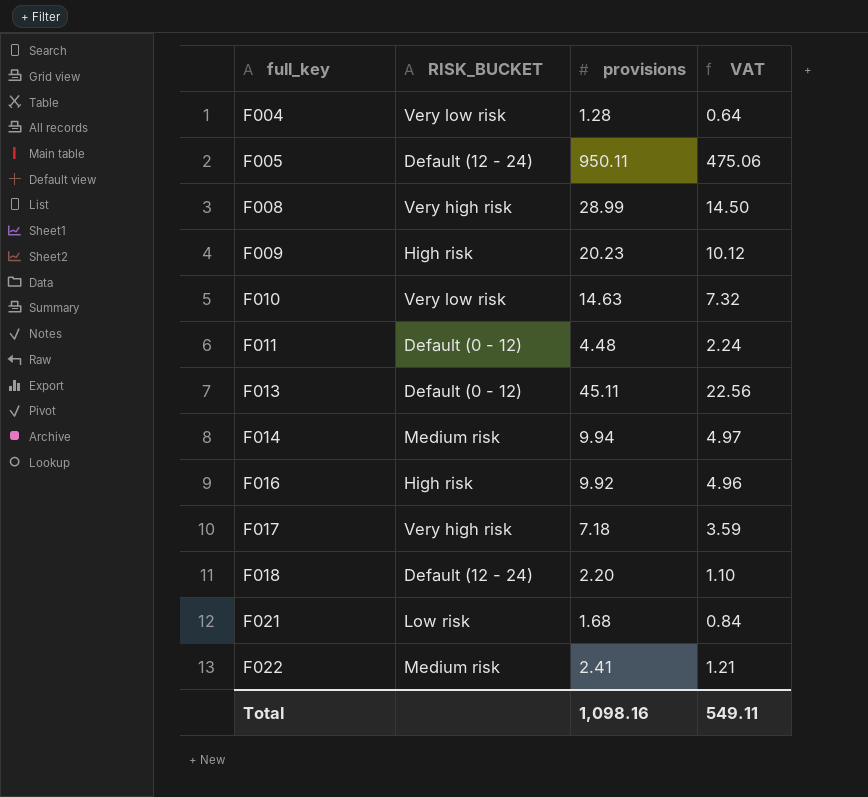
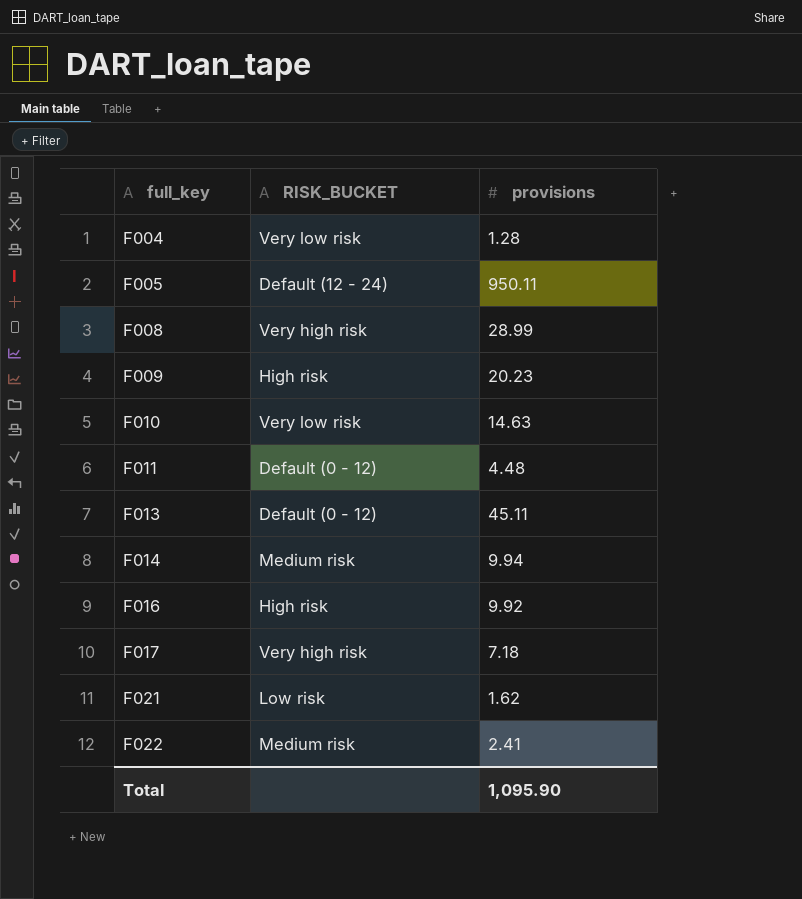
column VAT | formula: [provisions] * 0.5 -> none
row F018: Default (12 - 24) | 2.20 | 1.10 -> none
F021 | provisions: 1.68 -> 1.62
Total | provisions: 1,098.16 -> 1,095.90

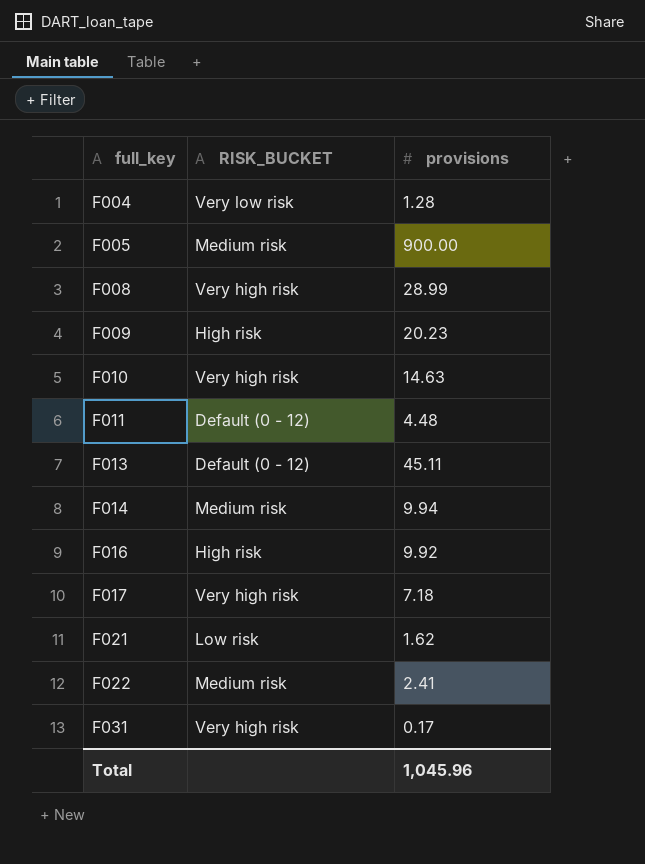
F005 | RISK_BUCKET: Default (12 - 24) -> Medium risk
F005 | provisions: 950.11 -> 900.00
F010 | RISK_BUCKET: Very low risk -> Very high risk
row F031: none -> Very high risk | 0.17
Total | provisions: 1,095.90 -> 1,045.96

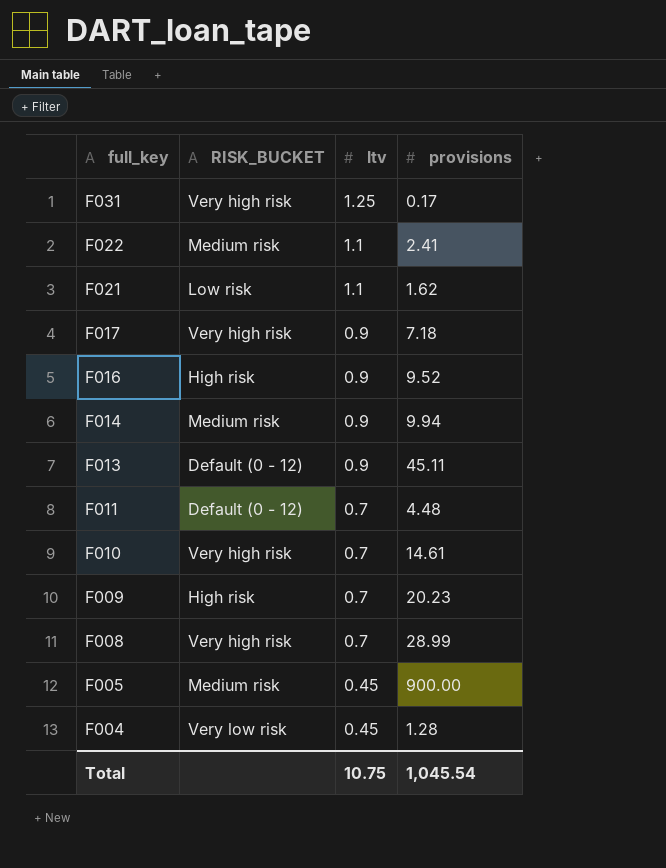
row order: full_key ascending -> full_key descending
column ltv | position: none -> 3
F016 | provisions: 9.92 -> 9.52
F010 | provisions: 14.63 -> 14.61
Total | provisions: 1,045.96 -> 1,045.54

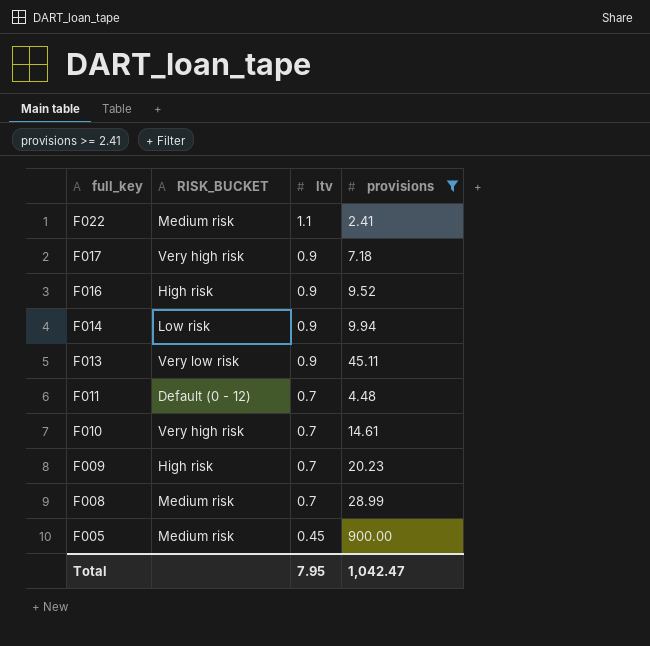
filter: none -> provisions >= 2.41
F014 | RISK_BUCKET: Medium risk -> Low risk
F013 | RISK_BUCKET: Default (0 - 12) -> Very low risk
F008 | RISK_BUCKET: Very high risk -> Medium risk
Total | ltv: 10.75 -> 7.95
Total | provisions: 1,045.54 -> 1,042.47

